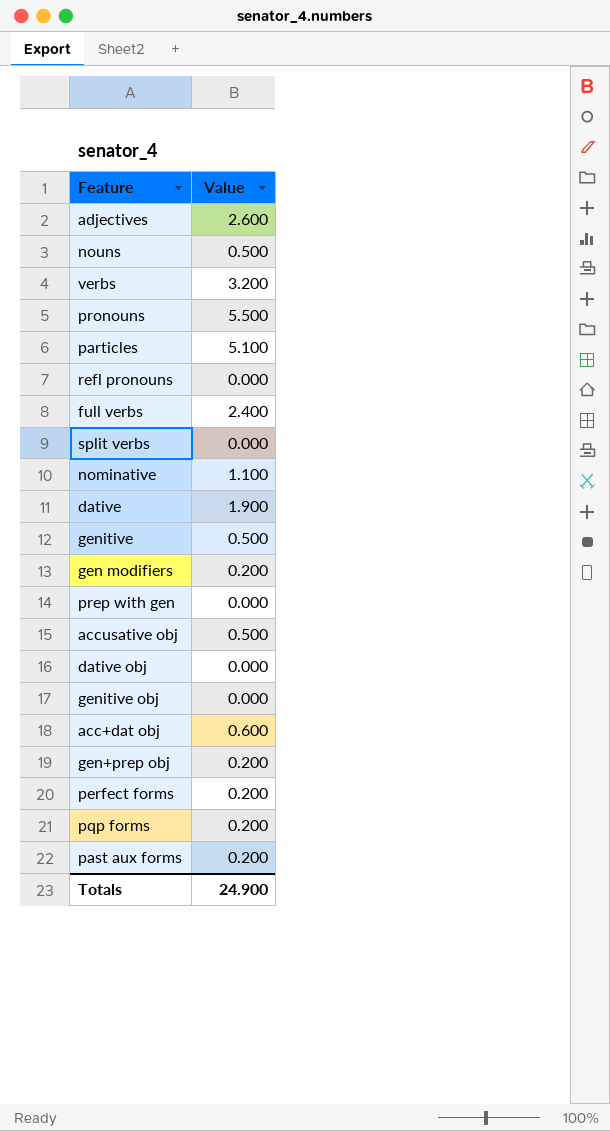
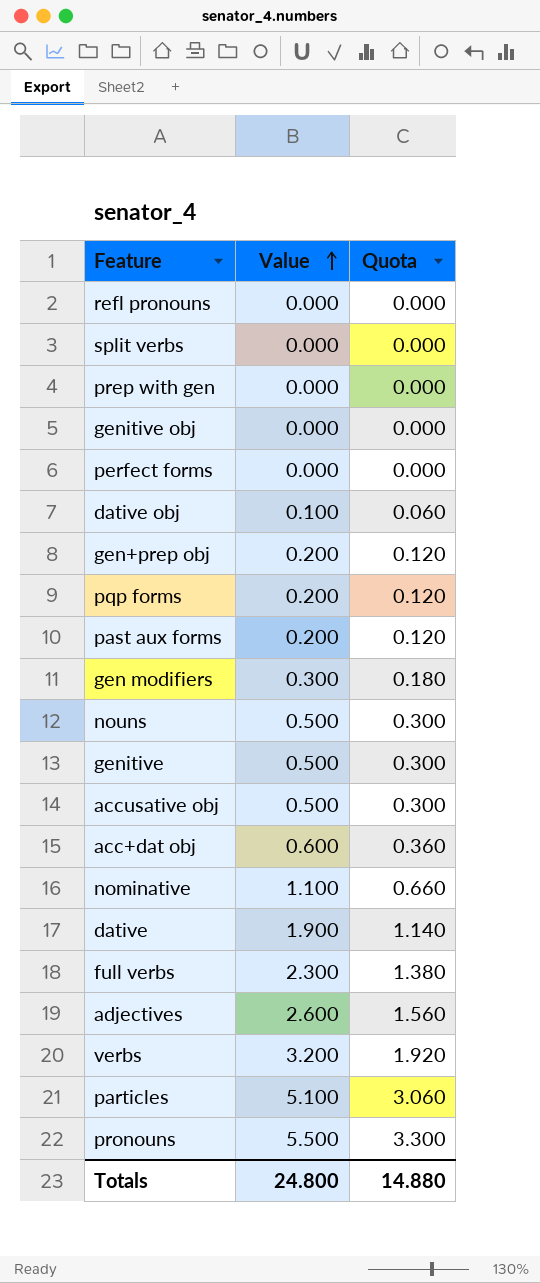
row order: none -> Value ascending
column Quota | formula: none -> [Value] * 0.6
perfect forms | Value: 0.200 -> 0.000
dative obj | Value: 0.000 -> 0.100
gen modifiers | Value: 0.200 -> 0.300
full verbs | Value: 2.400 -> 2.300
Totals | Value: 24.900 -> 24.800

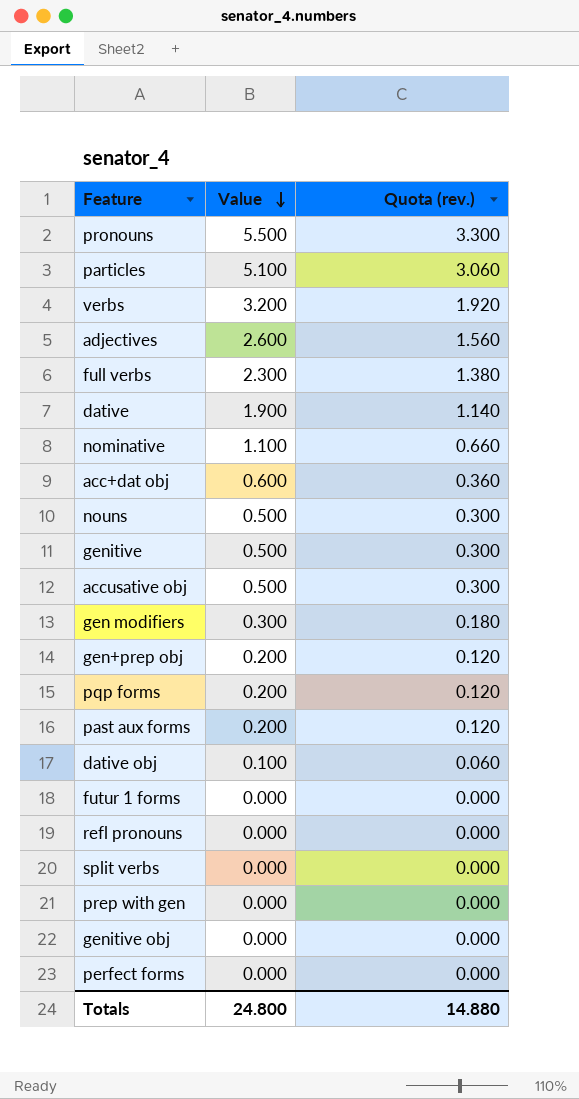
row order: Value ascending -> Value descending
column name: Quota -> Quota (rev.)
row futur 1 forms: none -> 0.000 | 0.000

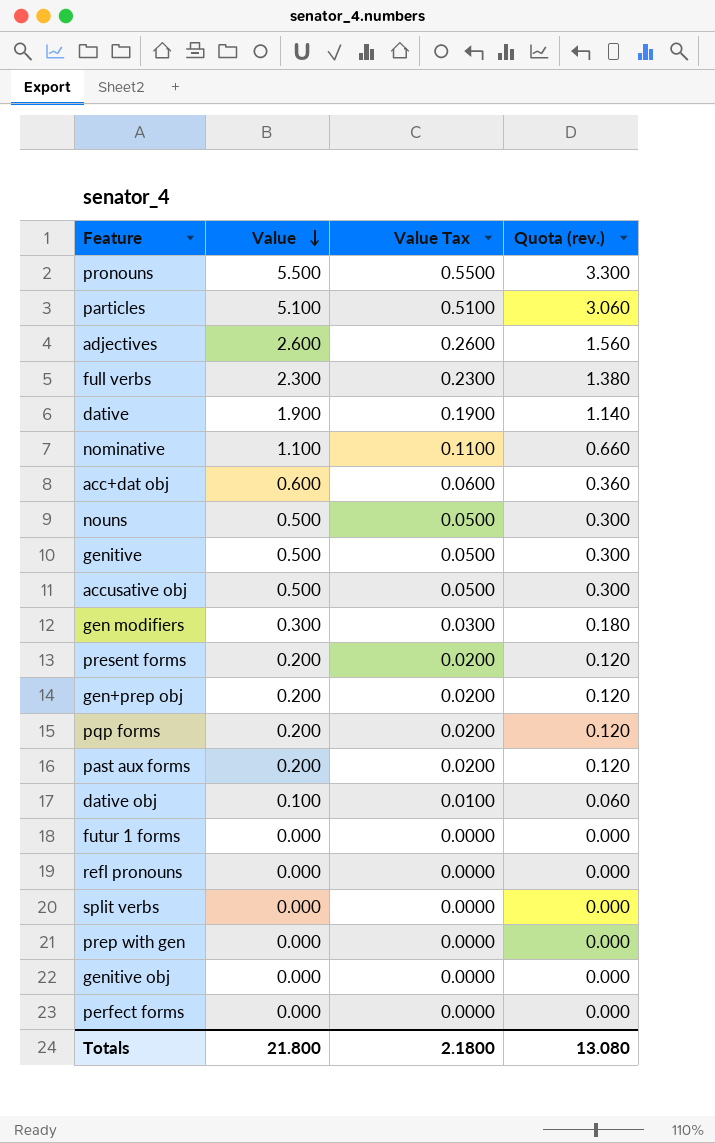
column Value Tax | formula: none -> [Value] * 0.1
row verbs: 3.200 | 1.920 -> none
row present forms: none -> 0.200 | 0.0200 | 0.120
Totals | Value: 24.800 -> 21.800
Totals | Quota (rev.): 14.880 -> 13.080

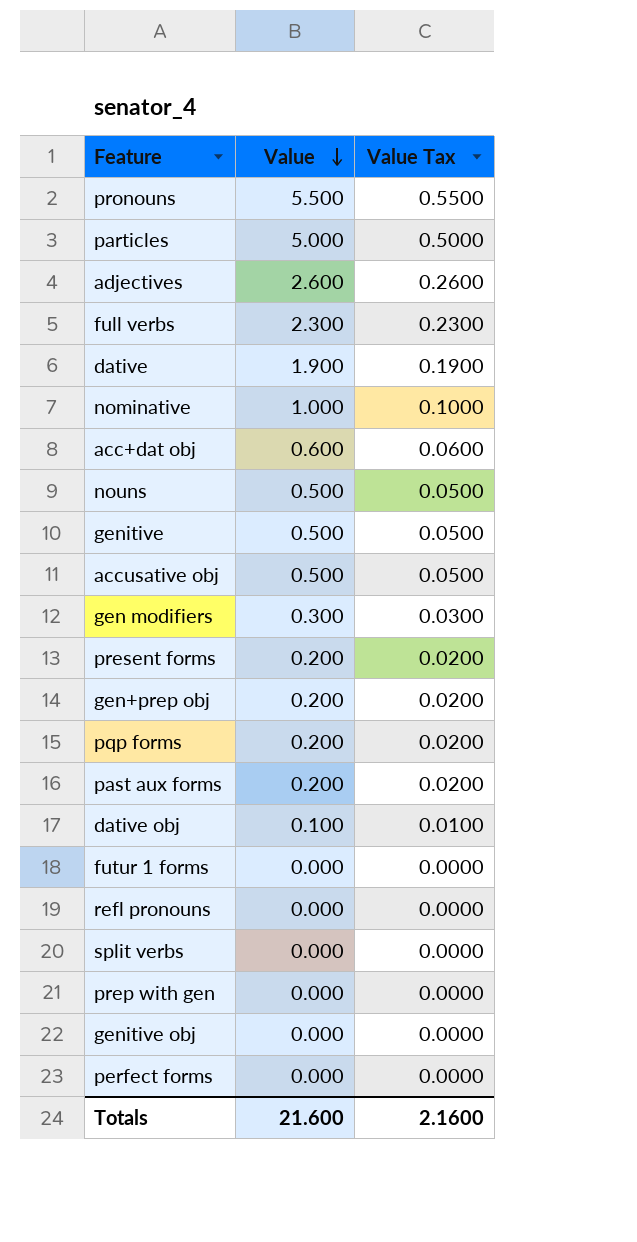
column Quota (rev.) | formula: [Value] * 0.6 -> none
particles | Value: 5.100 -> 5.000
particles | Value Tax: 0.5100 -> 0.5000
nominative | Value: 1.100 -> 1.000
nominative | Value Tax: 0.1100 -> 0.1000
Totals | Value: 21.800 -> 21.600
Totals | Value Tax: 2.1800 -> 2.1600

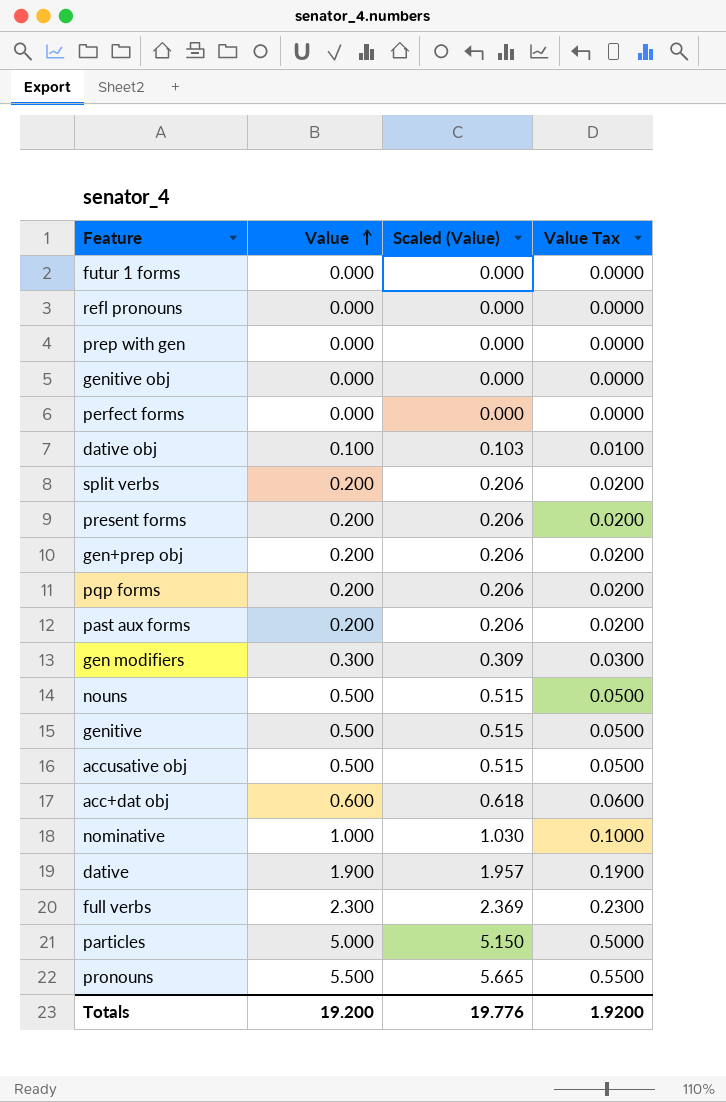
row order: Value descending -> Value ascending
column Scaled (Value) | formula: none -> [Value] * 1.03
row adjectives: 2.600 | 0.2600 -> none
split verbs | Value: 0.000 -> 0.200
split verbs | Value Tax: 0.0000 -> 0.0200
Totals | Value: 21.600 -> 19.200
Totals | Value Tax: 2.1600 -> 1.9200

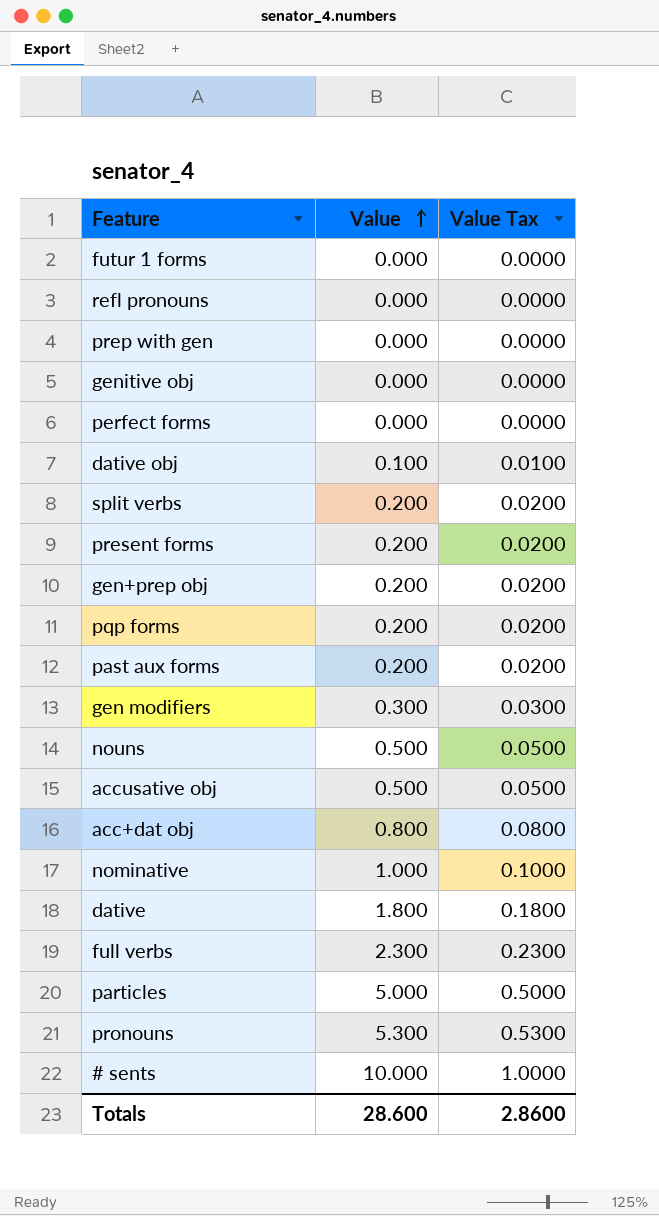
column Scaled (Value) | formula: [Value] * 1.03 -> none
row genitive: 0.500 | 0.515 | 0.0500 -> none
acc+dat obj | Value: 0.600 -> 0.800
acc+dat obj | Value Tax: 0.0600 -> 0.0800
dative | Value: 1.900 -> 1.800
dative | Value Tax: 0.1900 -> 0.1800
pronouns | Value: 5.500 -> 5.300
pronouns | Value Tax: 0.5500 -> 0.5300
row # sents: none -> 10.000 | 1.0000
Totals | Value: 19.200 -> 28.600
Totals | Value Tax: 1.9200 -> 2.8600

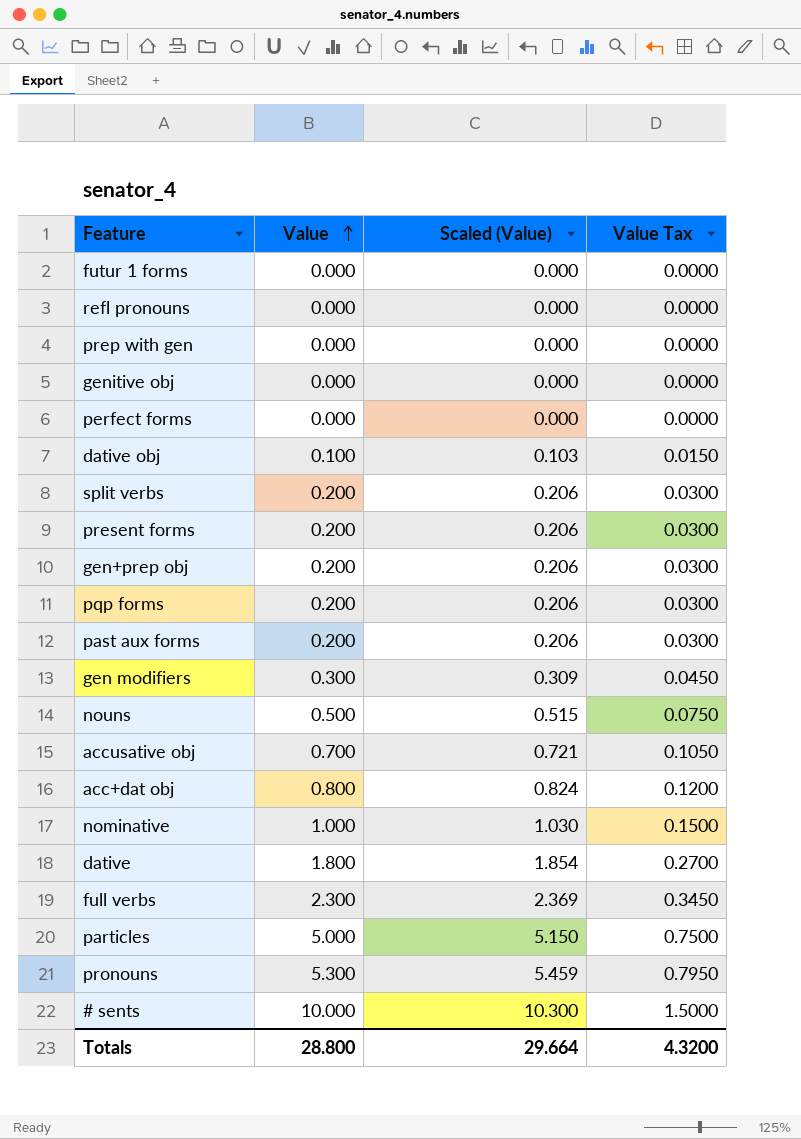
column Scaled (Value) | formula: none -> [Value] * 1.03
column Value Tax | formula: [Value] * 0.1 -> [Value] * 0.15
accusative obj | Value: 0.500 -> 0.700
Totals | Value: 28.600 -> 28.800
Totals | Value Tax: 2.8600 -> 4.3200

